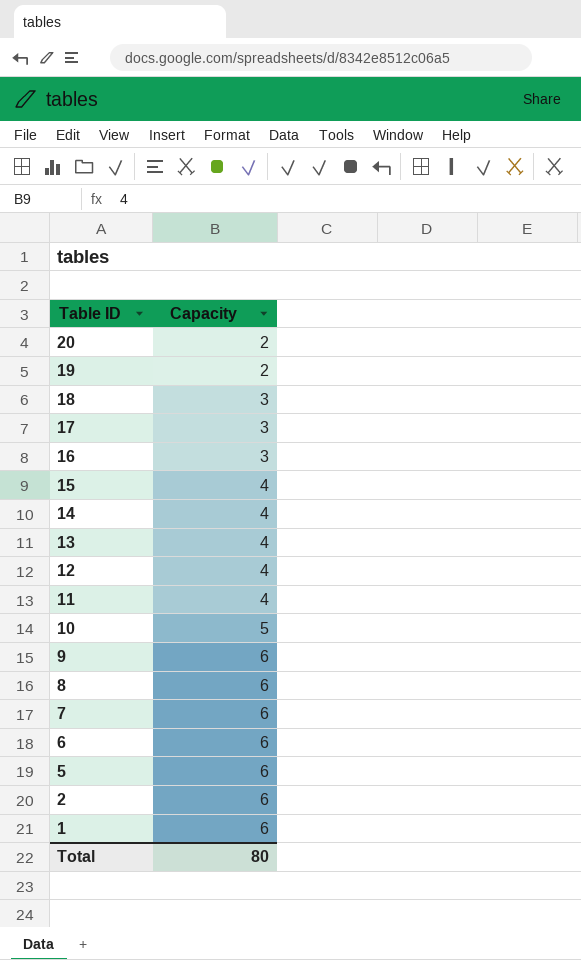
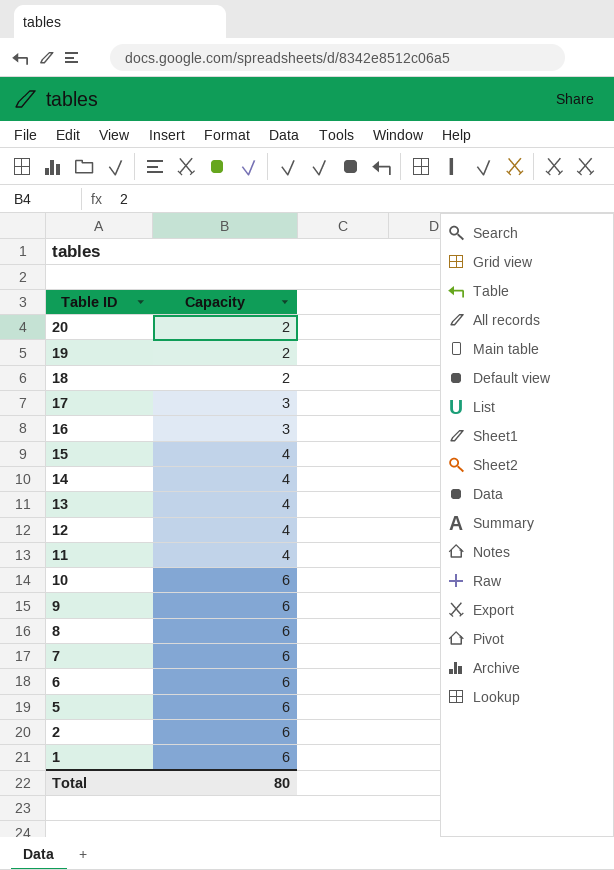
18 | Capacity: 3 -> 2
10 | Capacity: 5 -> 6

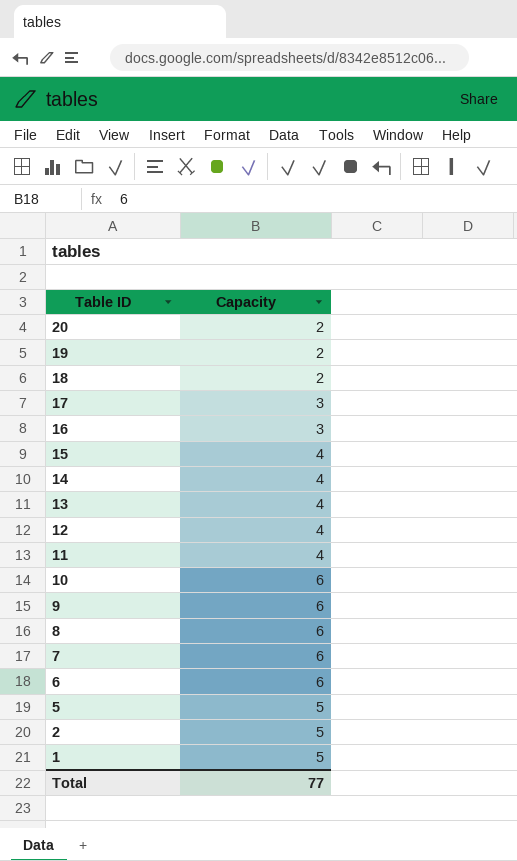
5 | Capacity: 6 -> 5
2 | Capacity: 6 -> 5
1 | Capacity: 6 -> 5
Total | Capacity: 80 -> 77

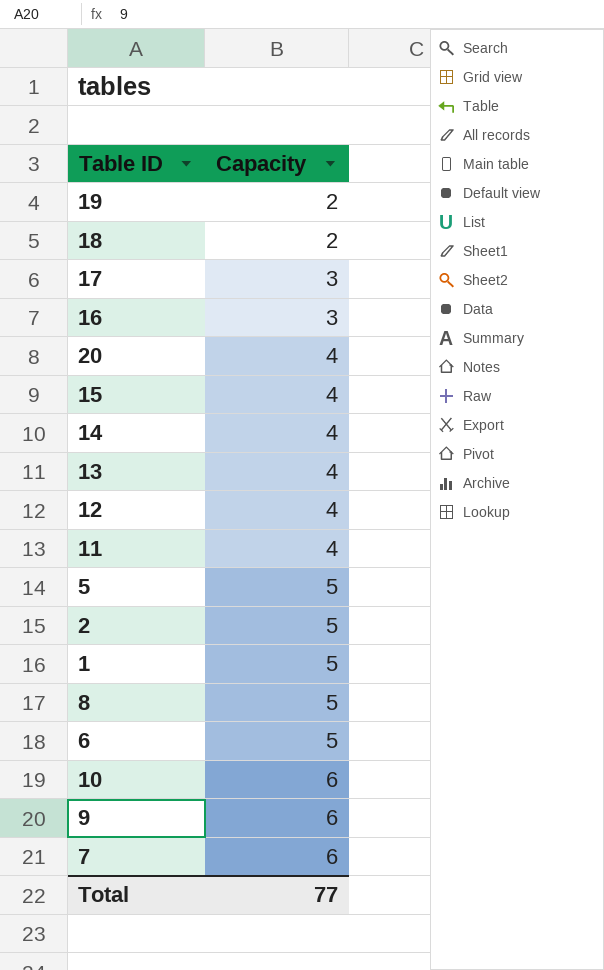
row order: Table ID descending -> Capacity ascending
20 | Capacity: 2 -> 4
8 | Capacity: 6 -> 5
6 | Capacity: 6 -> 5

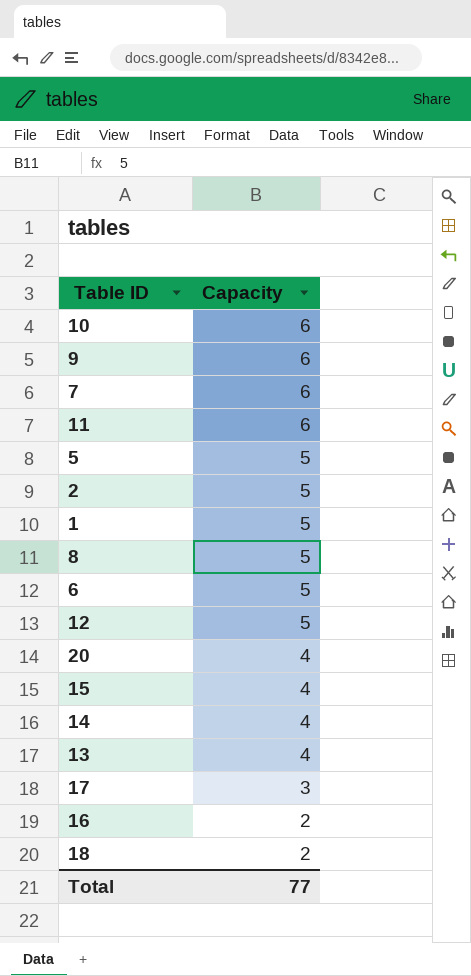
row order: Capacity ascending -> Capacity descending
row 19: 2 -> none
11 | Capacity: 4 -> 6
12 | Capacity: 4 -> 5
16 | Capacity: 3 -> 2

